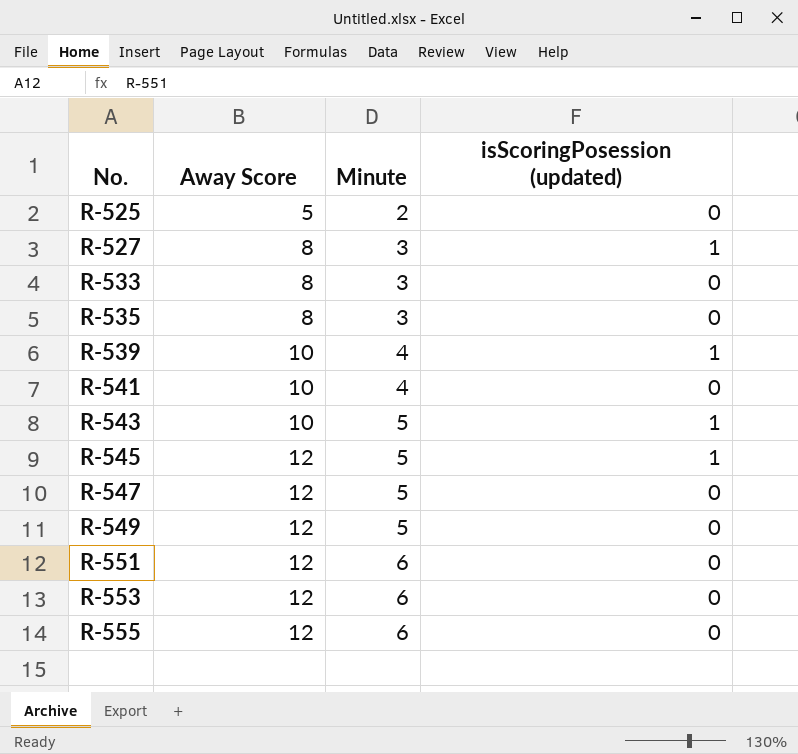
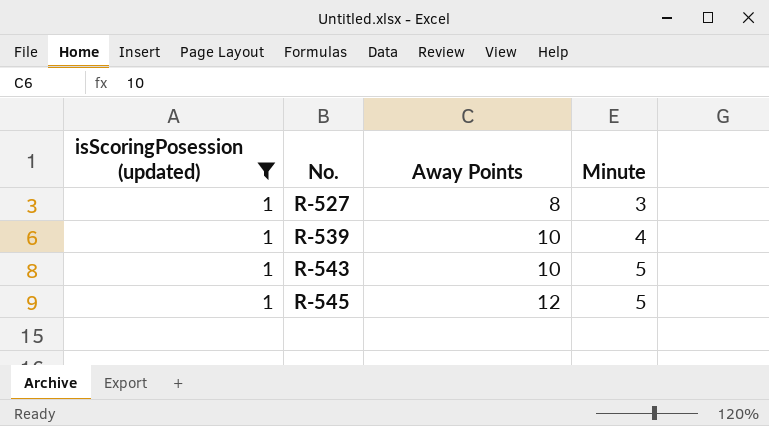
filter: none -> isScoringPosession (updated) = 1
column isScoringPosession (updated) | position: 4 -> 1
column name: Away Score -> Away Points

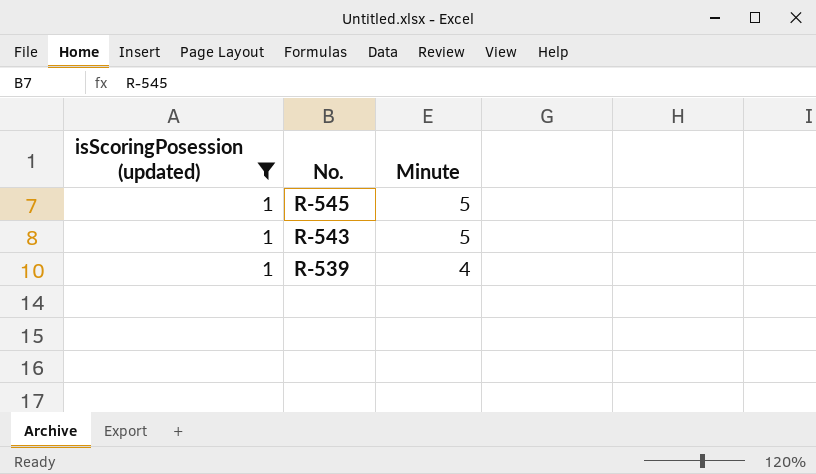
row order: No. ascending -> No. descending
column Away Points | position: 3 -> none
row R-527: 1 | 8 | 3 -> none

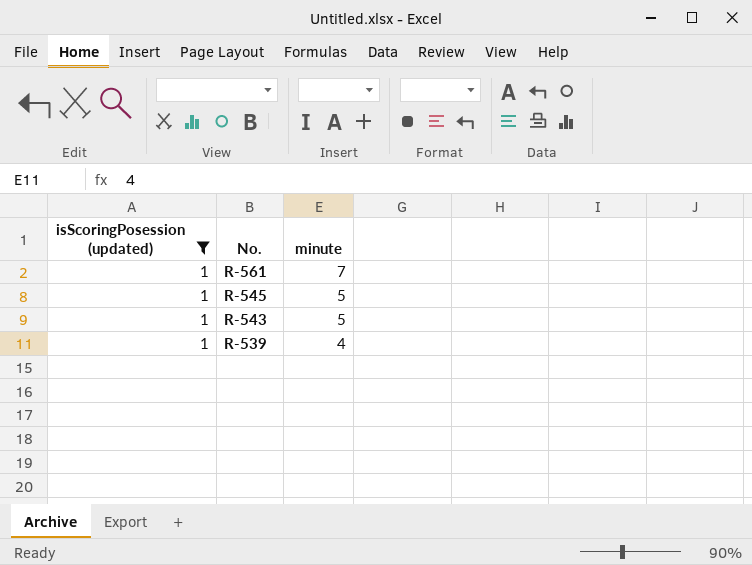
column name: Minute -> minute
row R-561: none -> 1 | 7

